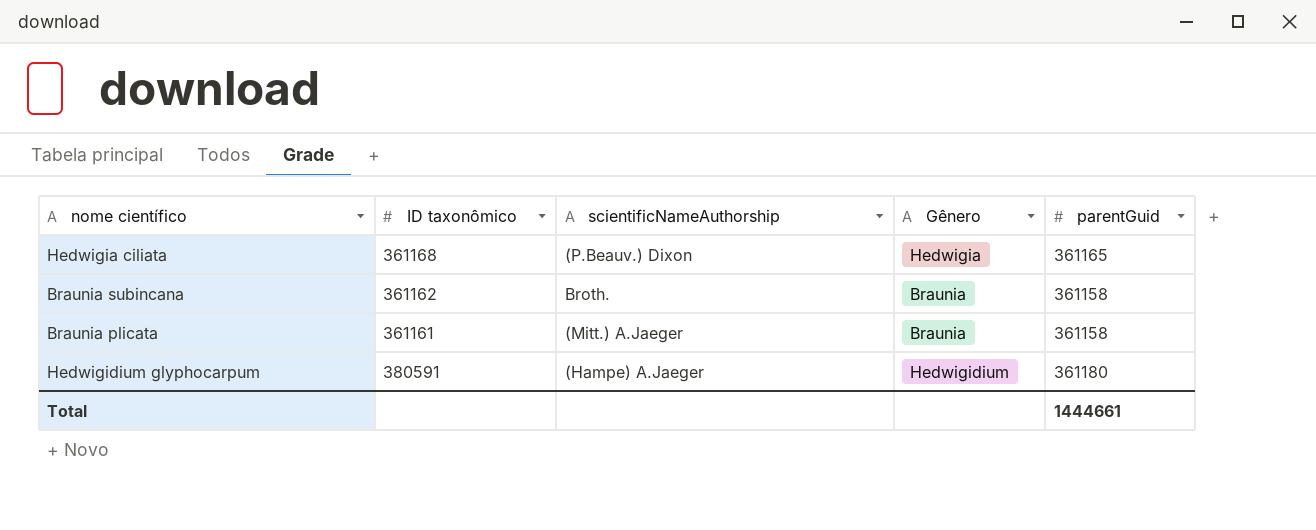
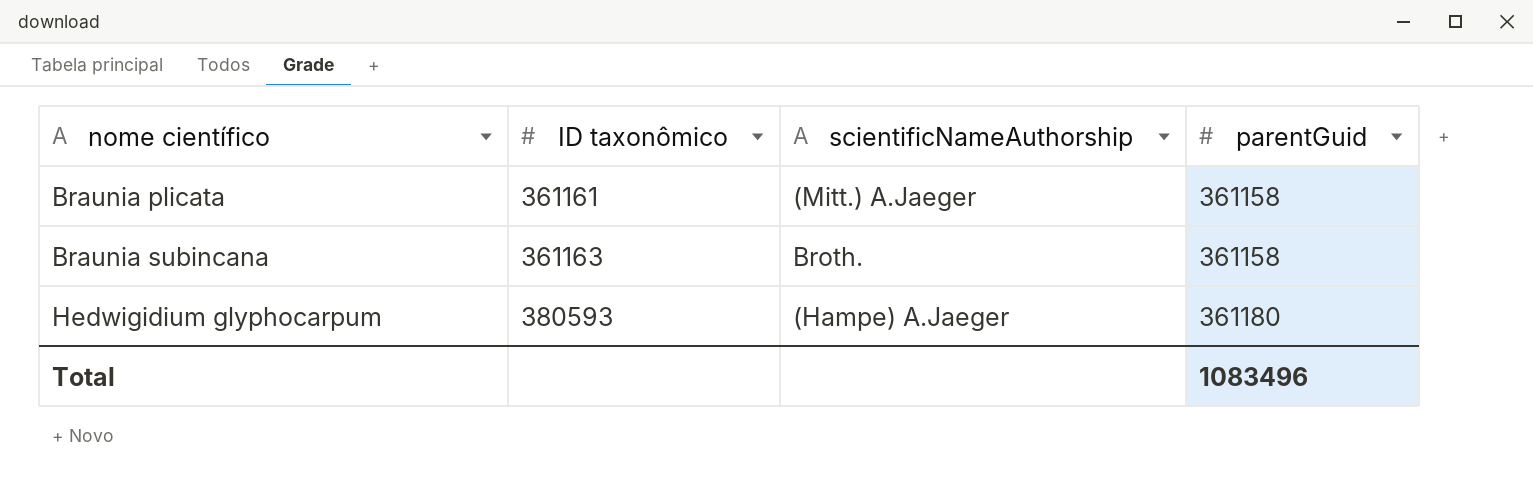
row order: none -> nome científico ascending
column Gênero | position: 4 -> none
row Hedwigia ciliata: 361168 | (P.Beauv.) Dixon | Hedwigia | 361165 -> none
Braunia subincana | ID taxonômico: 361162 -> 361163
Hedwigidium glyphocarpum | ID taxonômico: 380591 -> 380593
Total | parentGuid: 1444661 -> 1083496

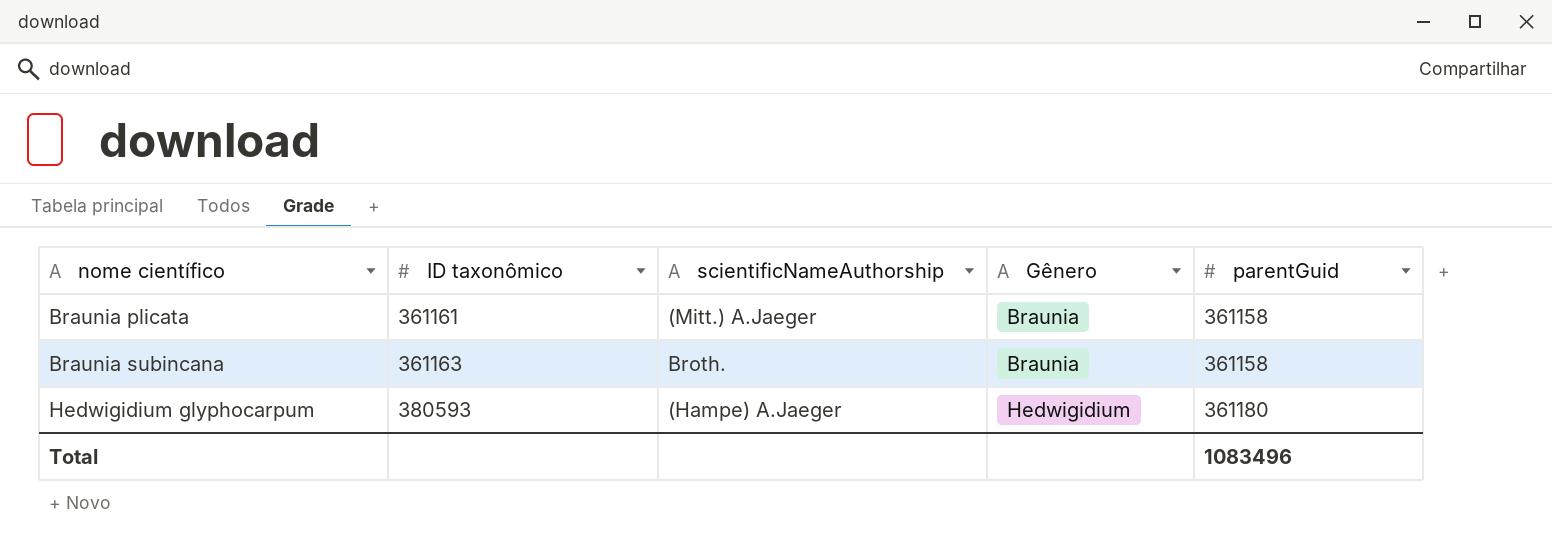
column Gênero | position: none -> 4

